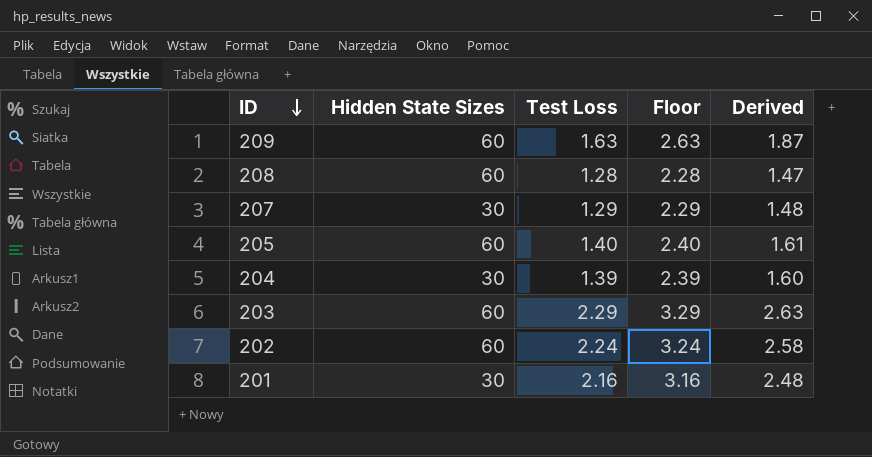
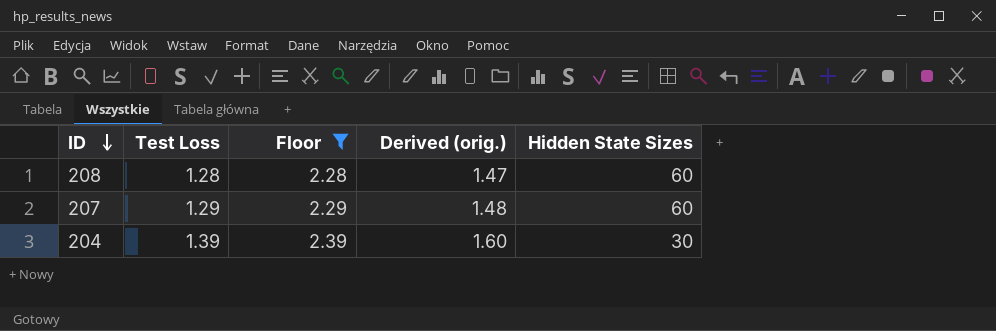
filter: none -> Floor <= 2.39
column name: Derived -> Derived (orig.)
column Hidden State Sizes | position: 2 -> 5
207 | Hidden State Sizes: 30 -> 60

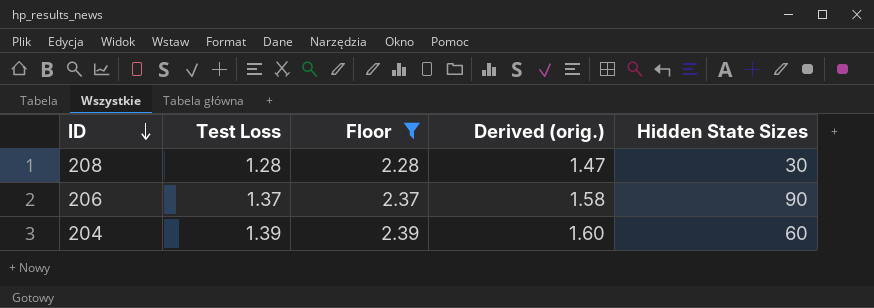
row 207: 1.29 | 2.29 | 1.48 | 60 -> none
208 | Hidden State Sizes: 60 -> 30
row 206: none -> 1.37 | 2.37 | 1.58 | 90
204 | Hidden State Sizes: 30 -> 60

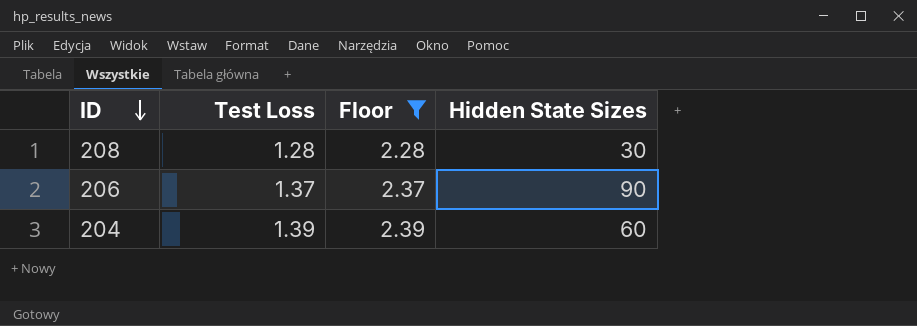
column Derived (orig.) | formula: [Test Loss] * 1.15 -> none

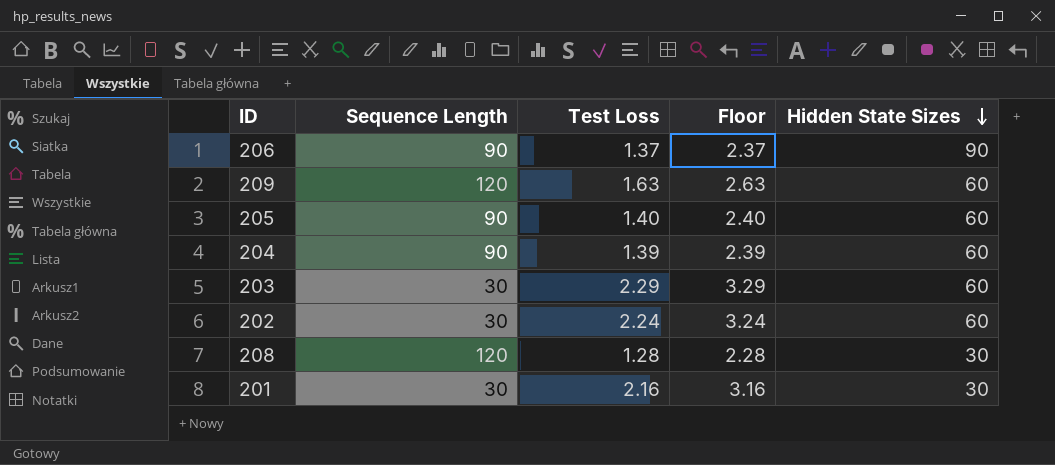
filter: Floor <= 2.39 -> none
row order: ID descending -> Hidden State Sizes descending
column Sequence Length | position: none -> 2

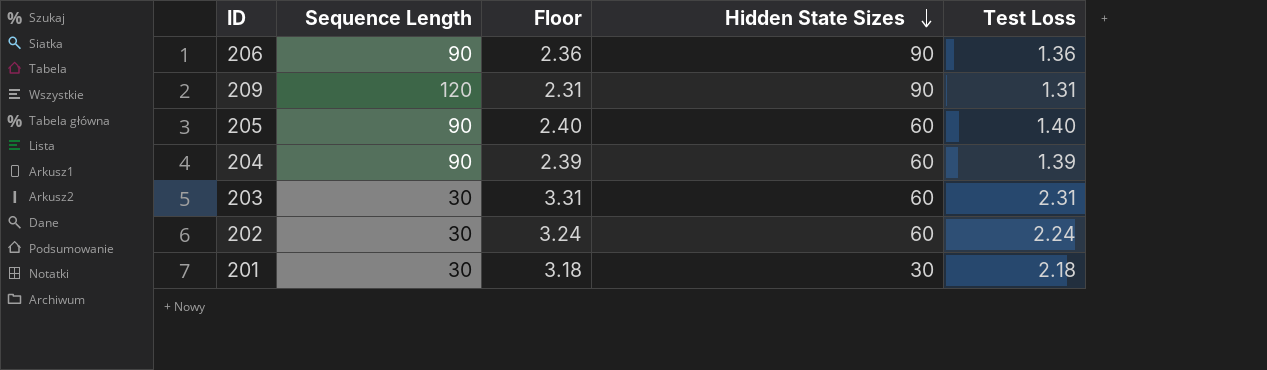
column Test Loss | position: 3 -> 5
row 208: 120 | 1.28 | 2.28 | 30 -> none
206 | Floor: 2.37 -> 2.36
206 | Test Loss: 1.37 -> 1.36
209 | Floor: 2.63 -> 2.31
209 | Hidden State Sizes: 60 -> 90
209 | Test Loss: 1.63 -> 1.31
203 | Floor: 3.29 -> 3.31
203 | Test Loss: 2.29 -> 2.31
201 | Floor: 3.16 -> 3.18
201 | Test Loss: 2.16 -> 2.18

